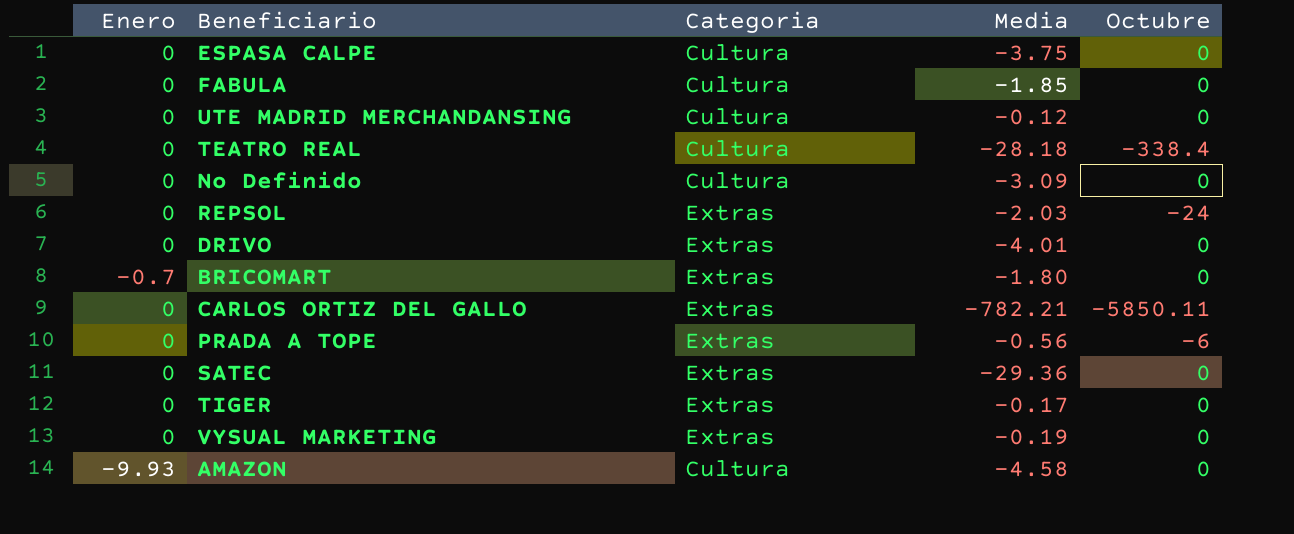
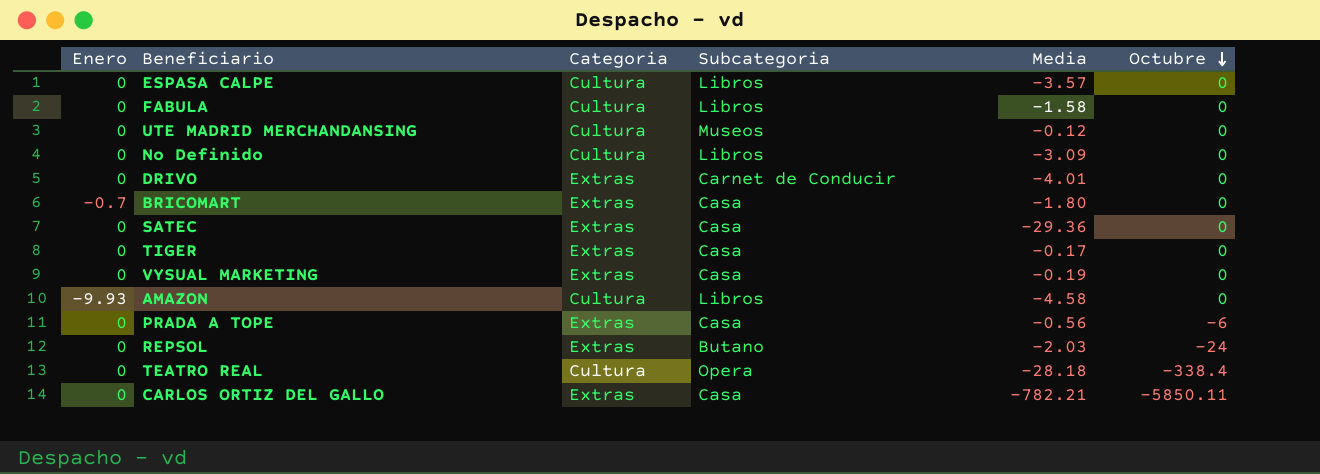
row order: none -> Octubre descending
column Subcategoria | position: none -> 4
ESPASA CALPE | Media: -3.75 -> -3.57
FABULA | Media: -1.85 -> -1.58

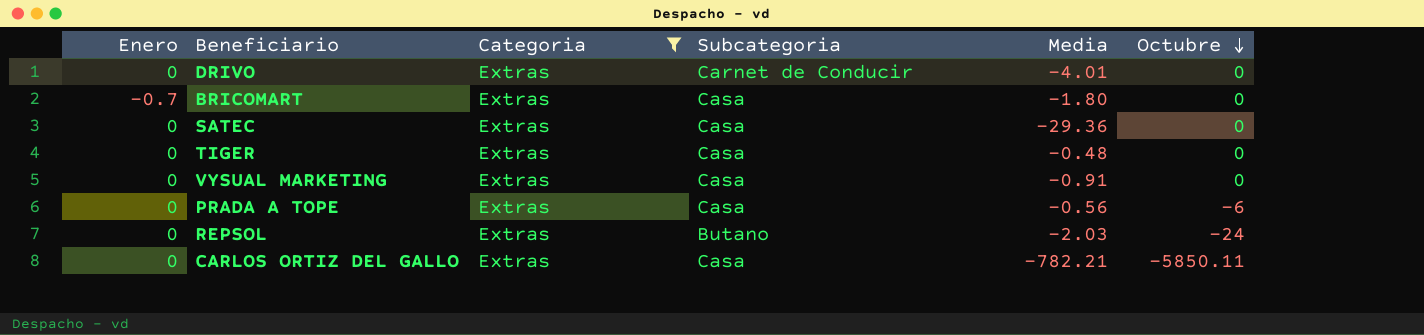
filter: none -> Categoria = Extras
TIGER | Media: -0.17 -> -0.48
VYSUAL MARKETING | Media: -0.19 -> -0.91

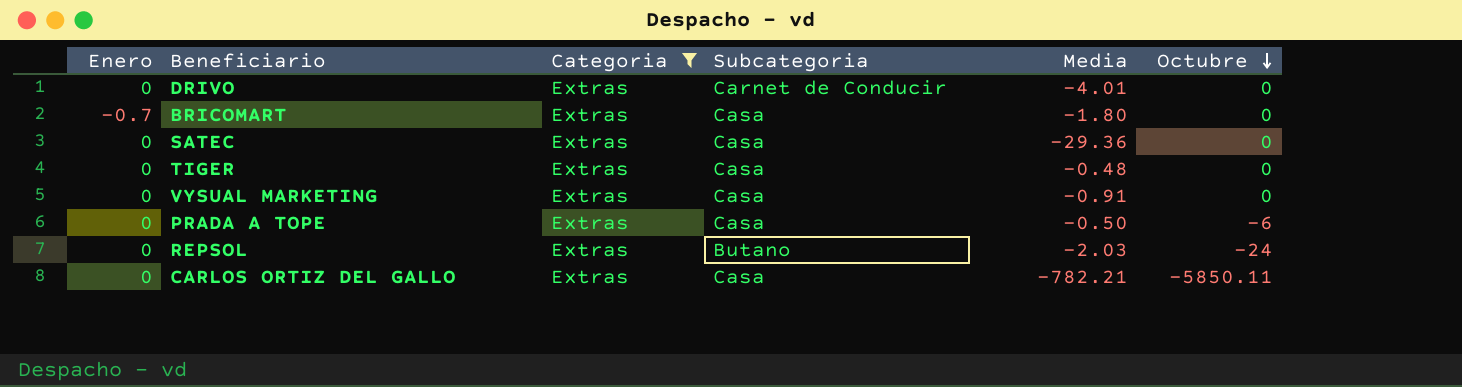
PRADA A TOPE | Media: -0.56 -> -0.50

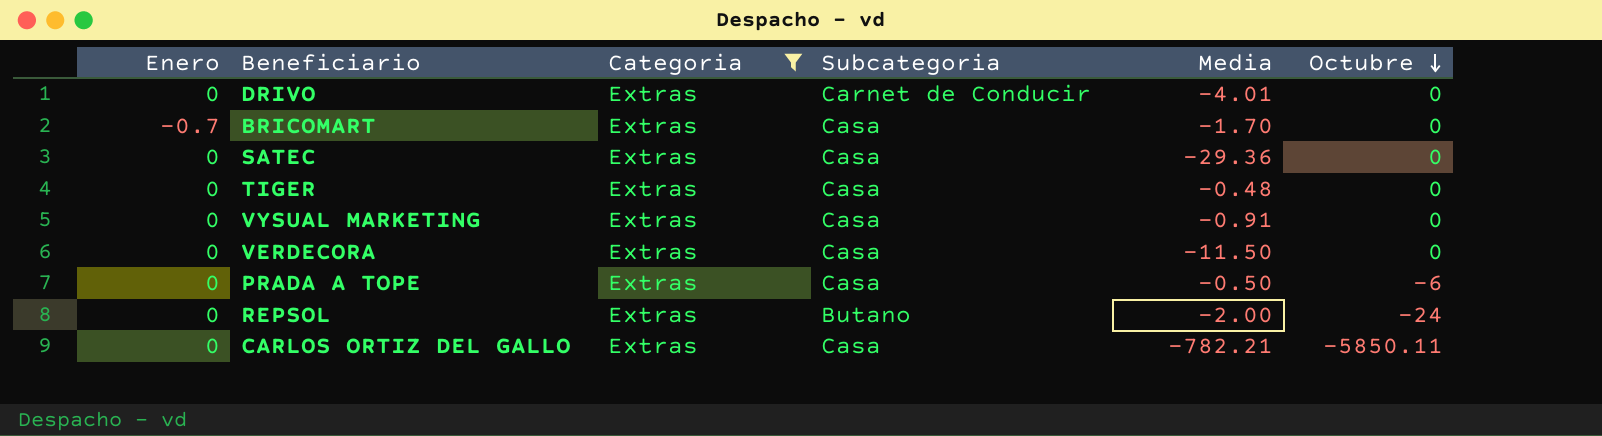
BRICOMART | Media: -1.80 -> -1.70
row VERDECORA: none -> 0 | Extras | Casa | -11.50 | 0
REPSOL | Media: -2.03 -> -2.00

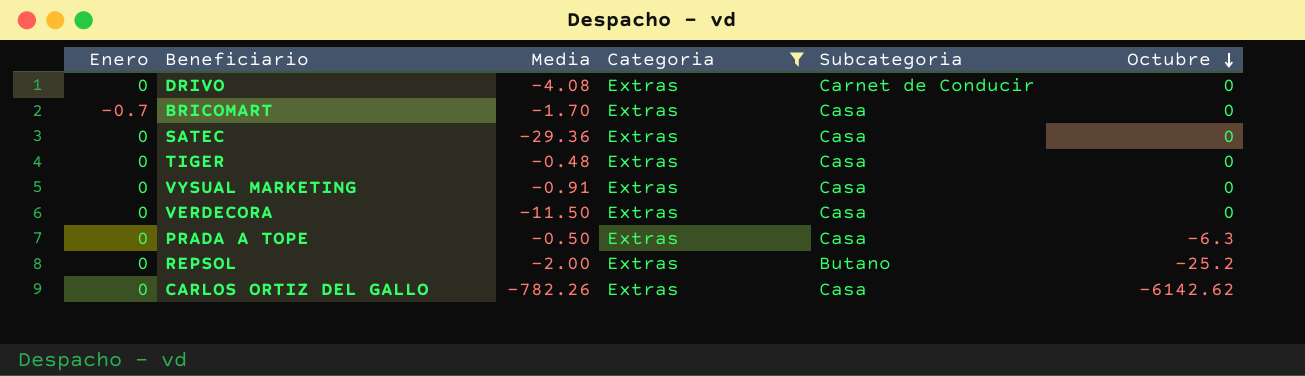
column Media | position: 5 -> 3
DRIVO | Media: -4.01 -> -4.08
PRADA A TOPE | Octubre: -6 -> -6.3
REPSOL | Octubre: -24 -> -25.2
CARLOS ORTIZ DEL GALLO | Media: -782.21 -> -782.26
CARLOS ORTIZ DEL GALLO | Octubre: -5850.11 -> -6142.62

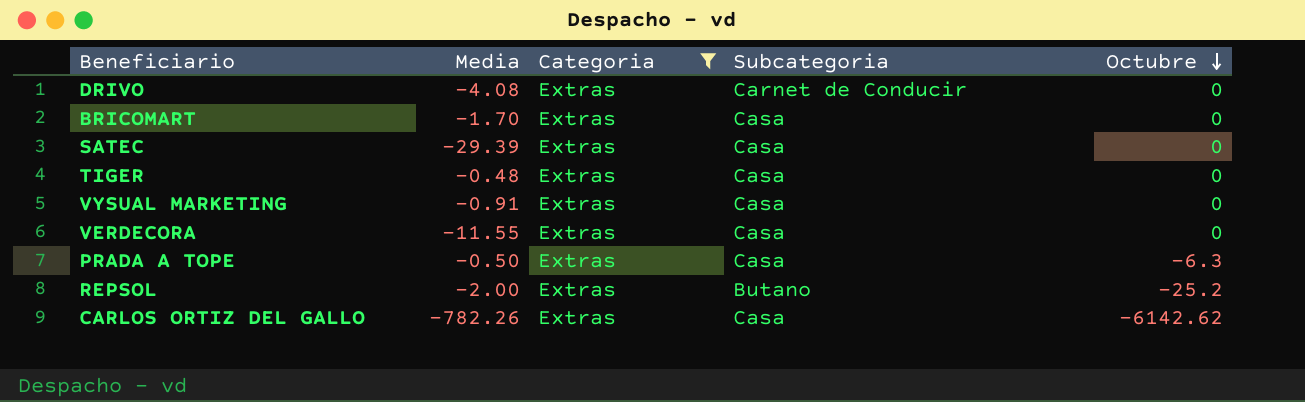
column Enero | position: 1 -> none
SATEC | Media: -29.36 -> -29.39
VERDECORA | Media: -11.50 -> -11.55

